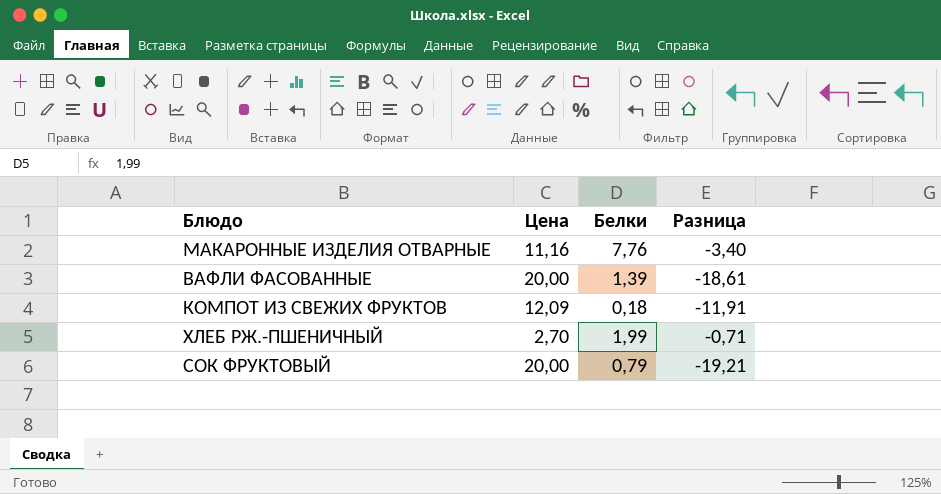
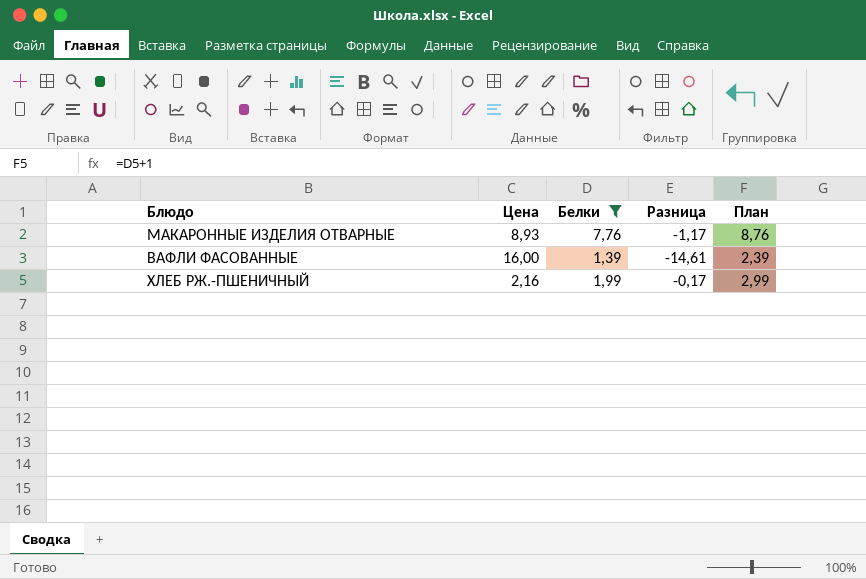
filter: none -> Белки >= 1,39
column План | formula: none -> [Белки] + 1
МАКАРОННЫЕ ИЗДЕЛИЯ ОТВАРНЫЕ | Цена: 11,16 -> 8,93
МАКАРОННЫЕ ИЗДЕЛИЯ ОТВАРНЫЕ | Разница: -3,40 -> -1,17
ВАФЛИ ФАСОВАННЫЕ | Цена: 20,00 -> 16,00
ВАФЛИ ФАСОВАННЫЕ | Разница: -18,61 -> -14,61
ХЛЕБ РЖ.-ПШЕНИЧНЫЙ | Цена: 2,70 -> 2,16
ХЛЕБ РЖ.-ПШЕНИЧНЫЙ | Разница: -0,71 -> -0,17

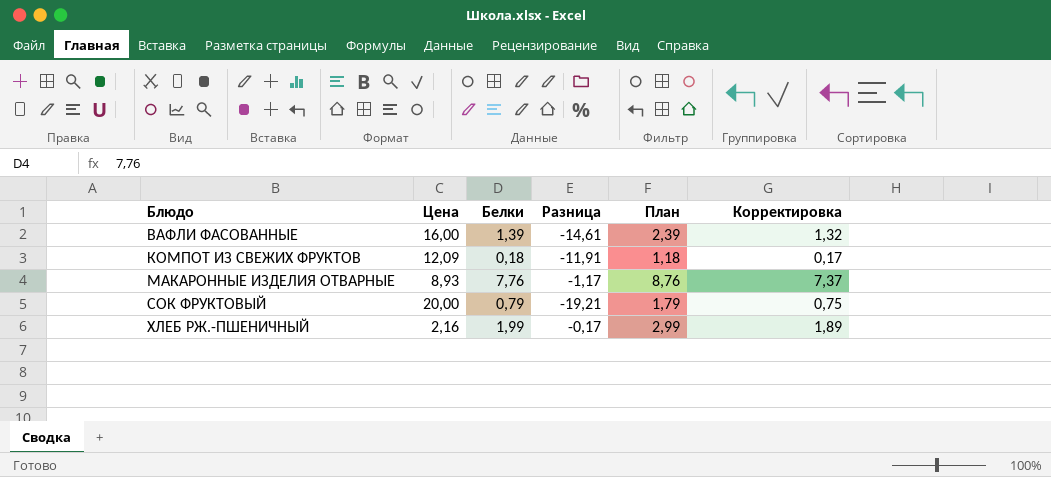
filter: Белки >= 1,39 -> none
row order: none -> Блюдо ascending
column Корректировка | formula: none -> [Белки] * 0,95

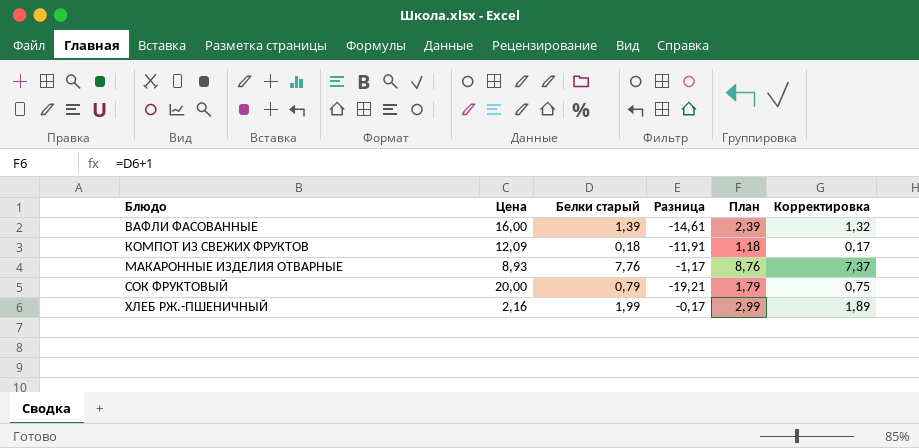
column name: Белки -> Белки старый

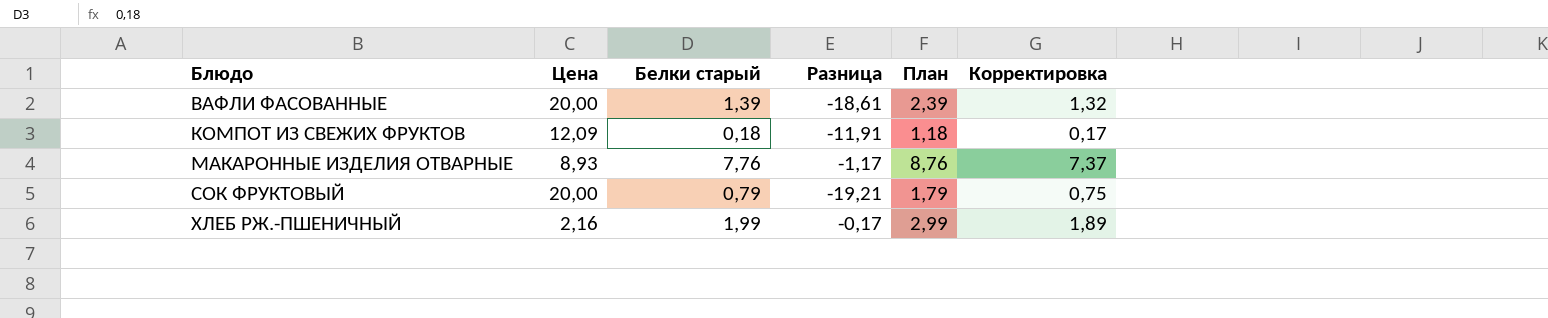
ВАФЛИ ФАСОВАННЫЕ | Цена: 16,00 -> 20,00
ВАФЛИ ФАСОВАННЫЕ | Разница: -14,61 -> -18,61

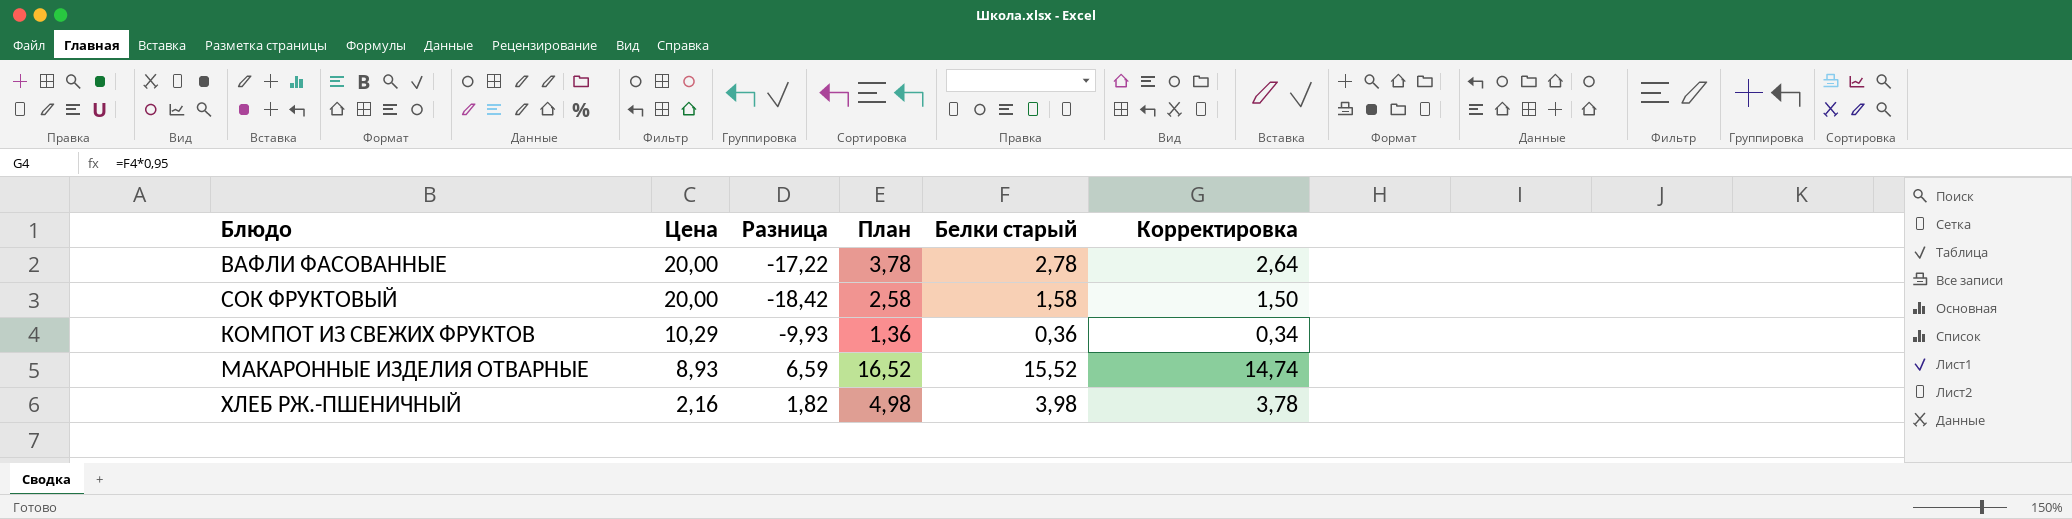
row order: Блюдо ascending -> Цена descending
column Белки старый | position: 3 -> 5
ВАФЛИ ФАСОВАННЫЕ | Разница: -18,61 -> -17,22
ВАФЛИ ФАСОВАННЫЕ | План: 2,39 -> 3,78
ВАФЛИ ФАСОВАННЫЕ | Белки старый: 1,39 -> 2,78
ВАФЛИ ФАСОВАННЫЕ | Корректировка: 1,32 -> 2,64
СОК ФРУКТОВЫЙ | Разница: -19,21 -> -18,42
СОК ФРУКТОВЫЙ | План: 1,79 -> 2,58
СОК ФРУКТОВЫЙ | Белки старый: 0,79 -> 1,58
СОК ФРУКТОВЫЙ | Корректировка: 0,75 -> 1,50
КОМПОТ ИЗ СВЕЖИХ ФРУКТОВ | Цена: 12,09 -> 10,29
КОМПОТ ИЗ СВЕЖИХ ФРУКТОВ | Разница: -11,91 -> -9,93
КОМПОТ ИЗ СВЕЖИХ ФРУКТОВ | План: 1,18 -> 1,36
КОМПОТ ИЗ СВЕЖИХ ФРУКТОВ | Белки старый: 0,18 -> 0,36
КОМПОТ ИЗ СВЕЖИХ ФРУКТОВ | Корректировка: 0,17 -> 0,34
МАКАРОННЫЕ ИЗДЕЛИЯ ОТВАРНЫЕ | Разница: -1,17 -> 6,59
МАКАРОННЫЕ ИЗДЕЛИЯ ОТВАРНЫЕ | План: 8,76 -> 16,52
МАКАРОННЫЕ ИЗДЕЛИЯ ОТВАРНЫЕ | Белки старый: 7,76 -> 15,52
МАКАРОННЫЕ ИЗДЕЛИЯ ОТВАРНЫЕ | Корректировка: 7,37 -> 14,74
ХЛЕБ РЖ.-ПШЕНИЧНЫЙ | Разница: -0,17 -> 1,82
ХЛЕБ РЖ.-ПШЕНИЧНЫЙ | План: 2,99 -> 4,98
ХЛЕБ РЖ.-ПШЕНИЧНЫЙ | Белки старый: 1,99 -> 3,98
ХЛЕБ РЖ.-ПШЕНИЧНЫЙ | Корректировка: 1,89 -> 3,78

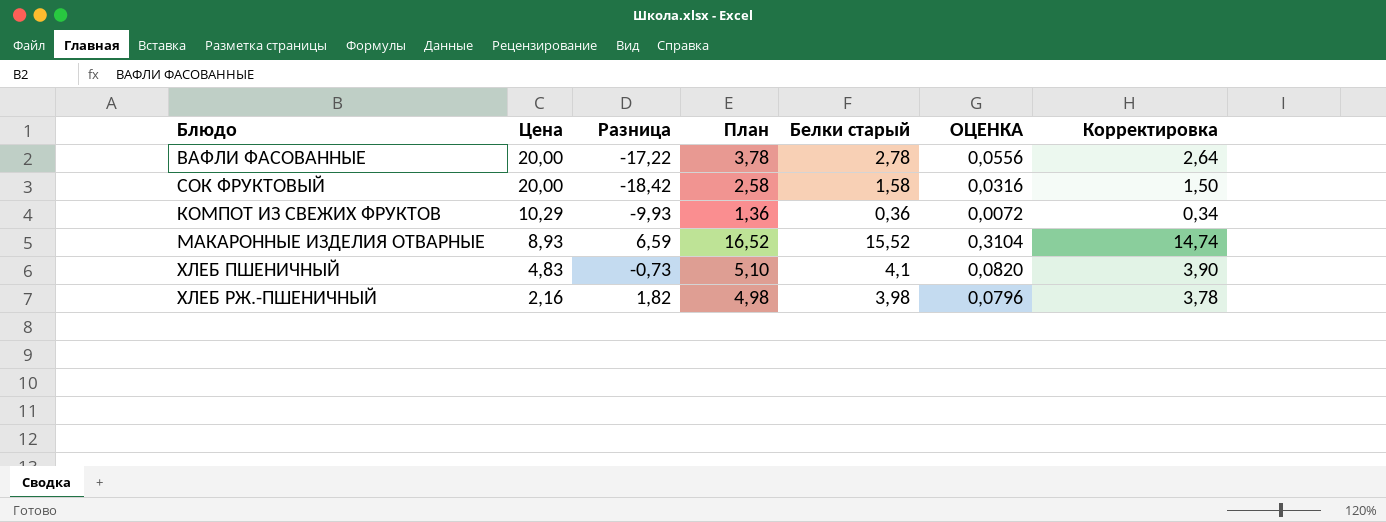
column ОЦЕНКА | formula: none -> [Белки старый] * 0,02
row ХЛЕБ ПШЕНИЧНЫЙ: none -> 4,83 | -0,73 | 5,10 | 4,1 | 0,0820 | 3,90

